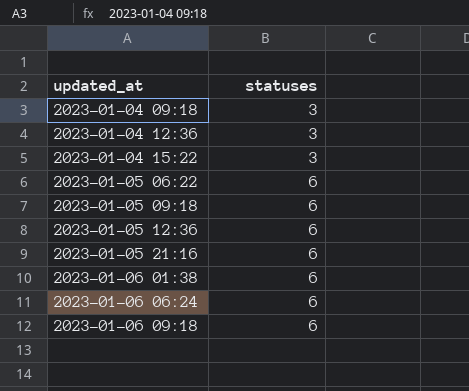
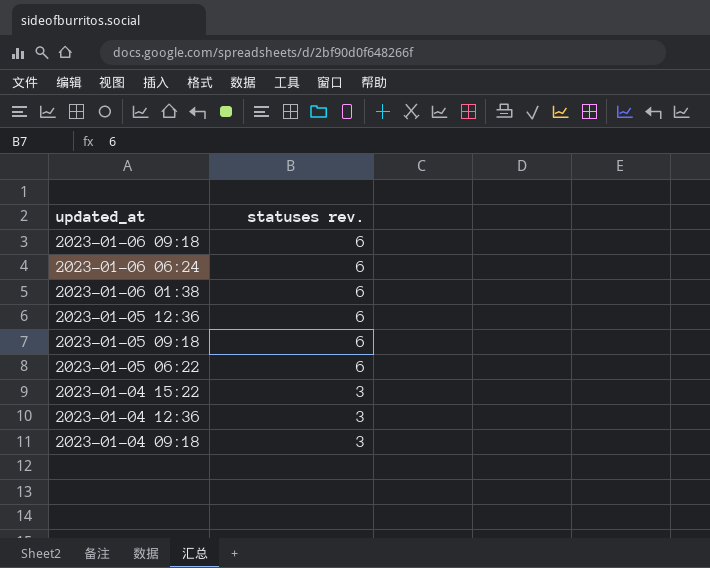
row order: updated_at ascending -> updated_at descending
column name: statuses -> statuses rev.
row 2023-01-05 21:16: 6 -> none

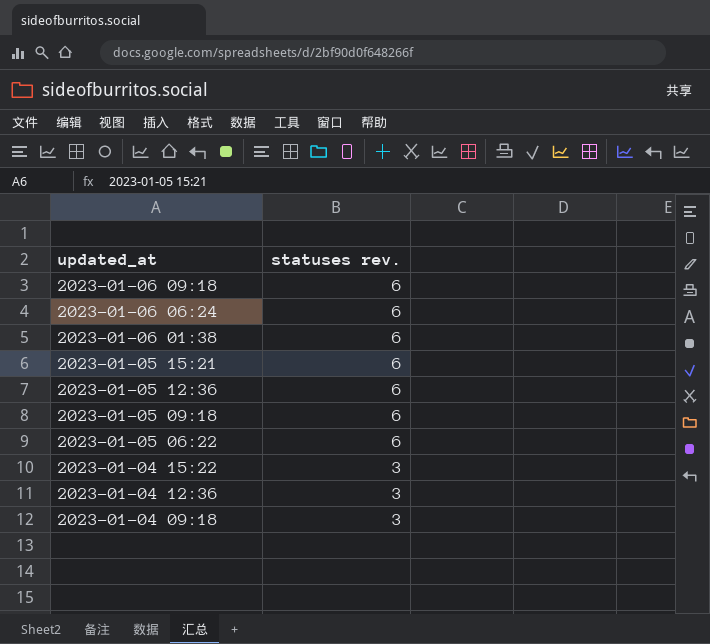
row 2023-01-05 15:21: none -> 6

